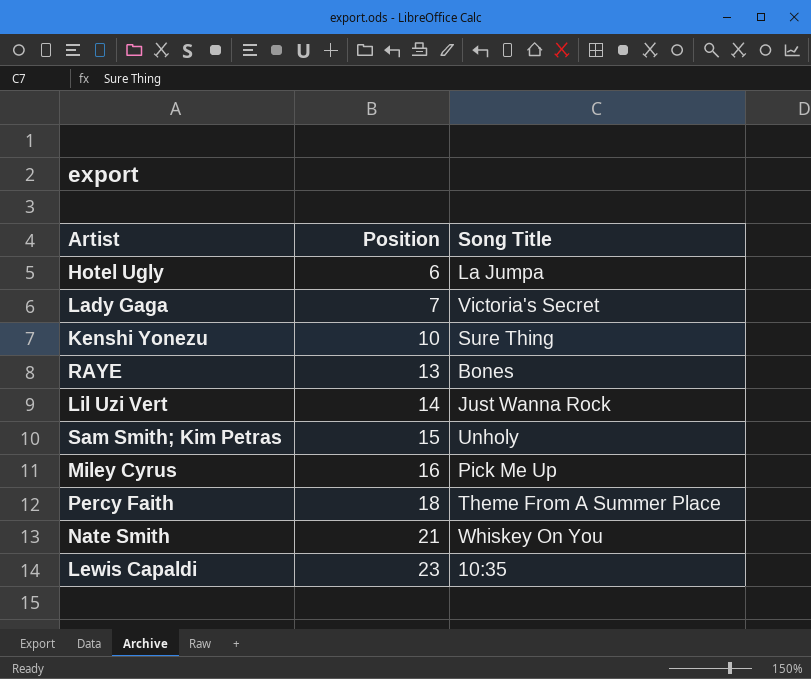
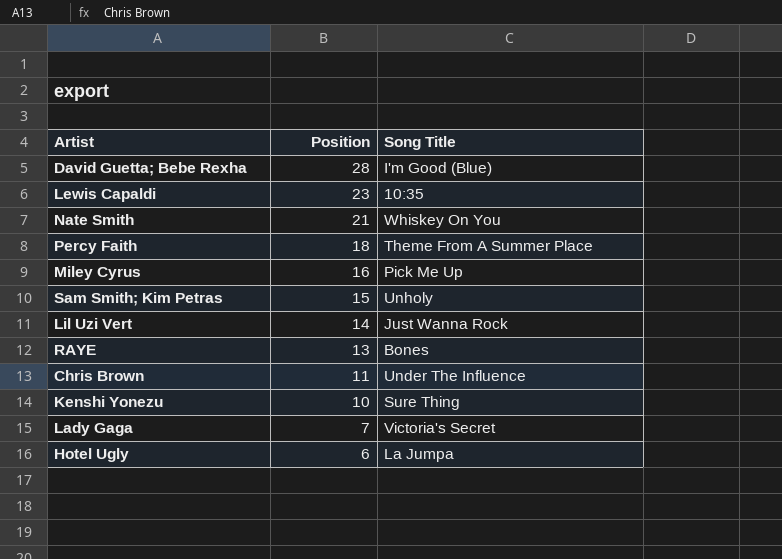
row order: Position ascending -> Position descending
row David Guetta; Bebe Rexha: none -> 28 | I'm Good (Blue)
row Chris Brown: none -> 11 | Under The Influence

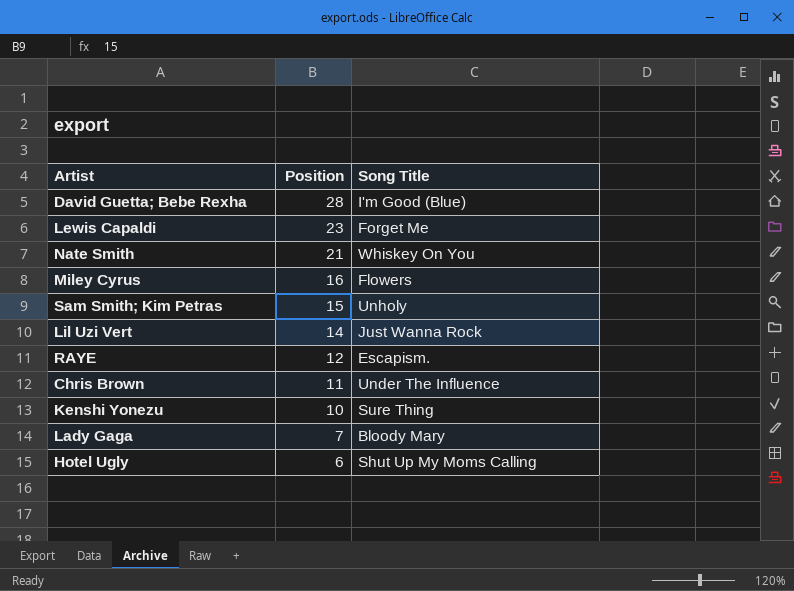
row Percy Faith: 18 | Theme From A Summer Place -> none
Lewis Capaldi | Song Title: 10:35 -> Forget Me
Miley Cyrus | Song Title: Pick Me Up -> Flowers
RAYE | Position: 13 -> 12
RAYE | Song Title: Bones -> Escapism.
Lady Gaga | Song Title: Victoria's Secret -> Bloody Mary
Hotel Ugly | Song Title: La Jumpa -> Shut Up My Moms Calling

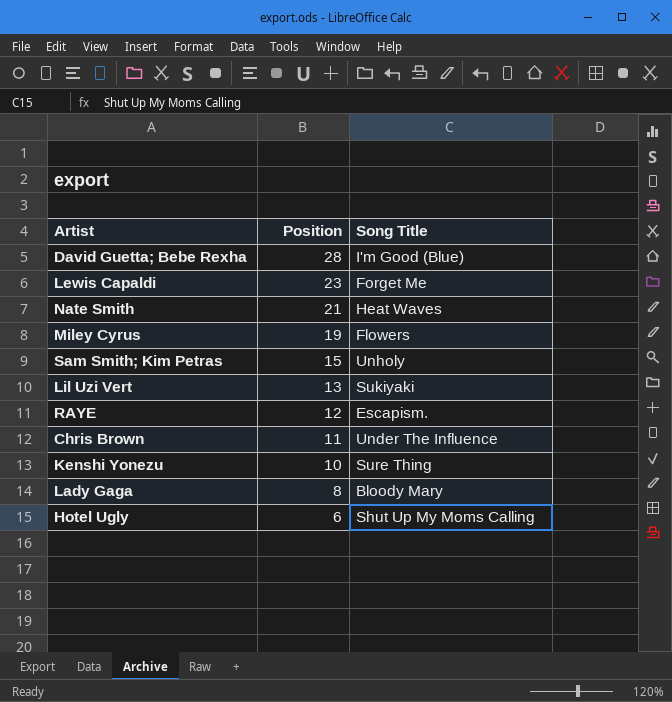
Nate Smith | Song Title: Whiskey On You -> Heat Waves
Miley Cyrus | Position: 16 -> 19
Lil Uzi Vert | Position: 14 -> 13
Lil Uzi Vert | Song Title: Just Wanna Rock -> Sukiyaki
Lady Gaga | Position: 7 -> 8

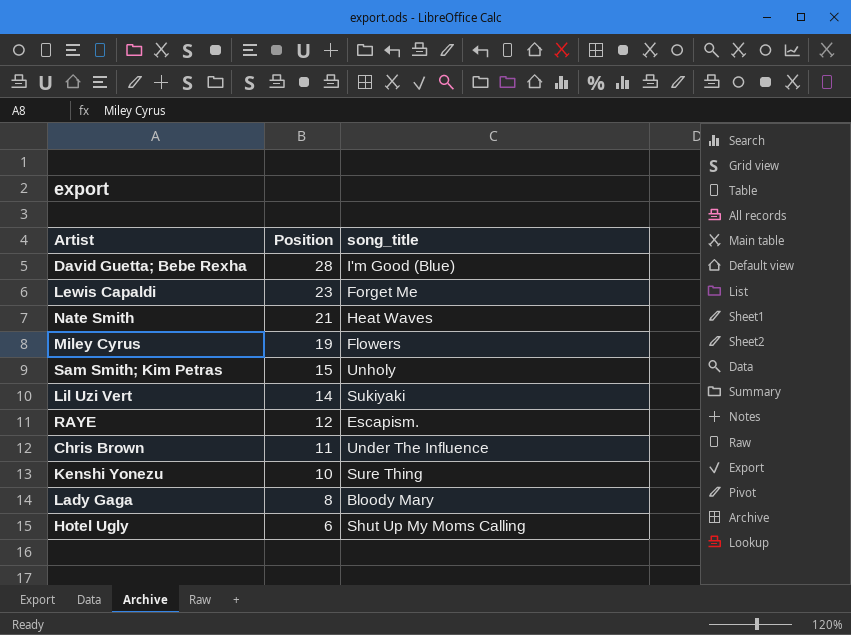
column name: Song Title -> song_title
Lil Uzi Vert | Position: 13 -> 14

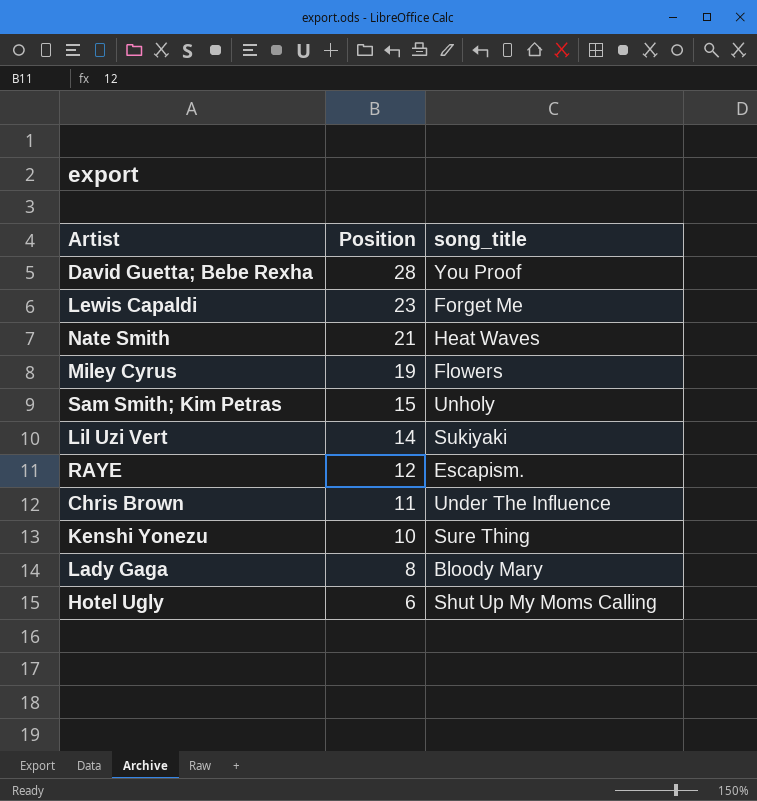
David Guetta; Bebe Rexha | song_title: I'm Good (Blue) -> You Proof

